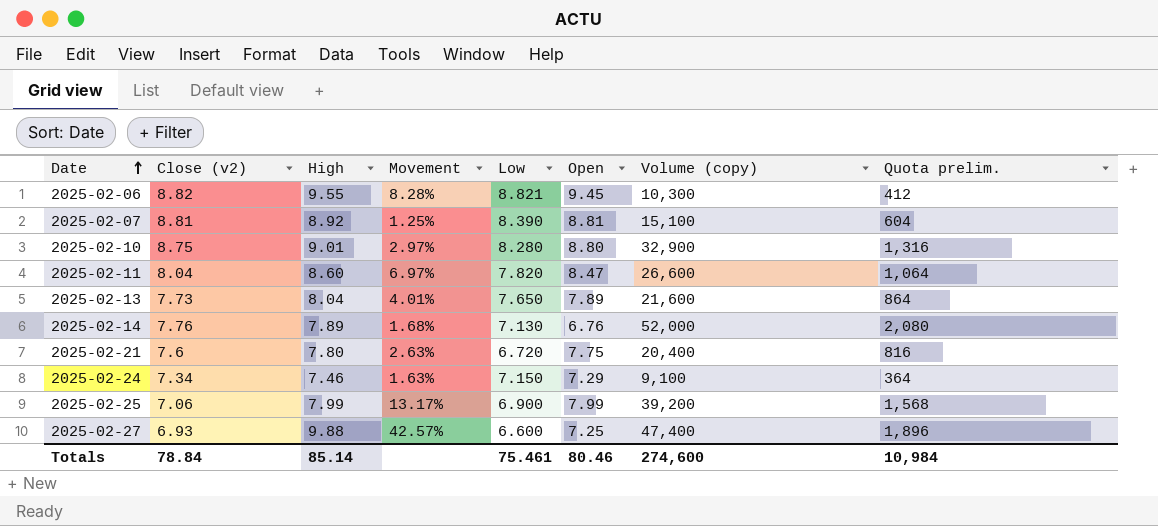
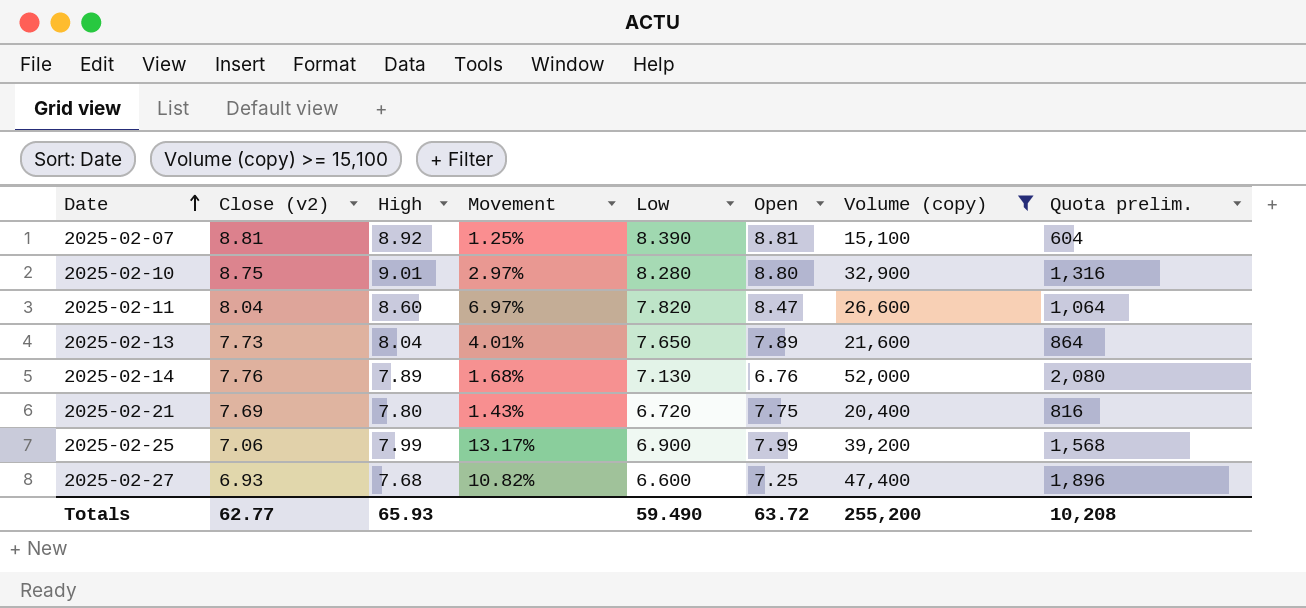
filter: none -> Volume (copy) >= 15,100
2025-02-21 | Close (v2): 7.6 -> 7.69
2025-02-21 | Movement: 2.63% -> 1.43%
2025-02-27 | High: 9.88 -> 7.68
2025-02-27 | Movement: 42.57% -> 10.82%
Totals | Close (v2): 78.84 -> 62.77
Totals | High: 85.14 -> 65.93
Totals | Low: 75.461 -> 59.490
Totals | Open: 80.46 -> 63.72
Totals | Volume (copy): 274,600 -> 255,200
Totals | Quota prelim.: 10,984 -> 10,208

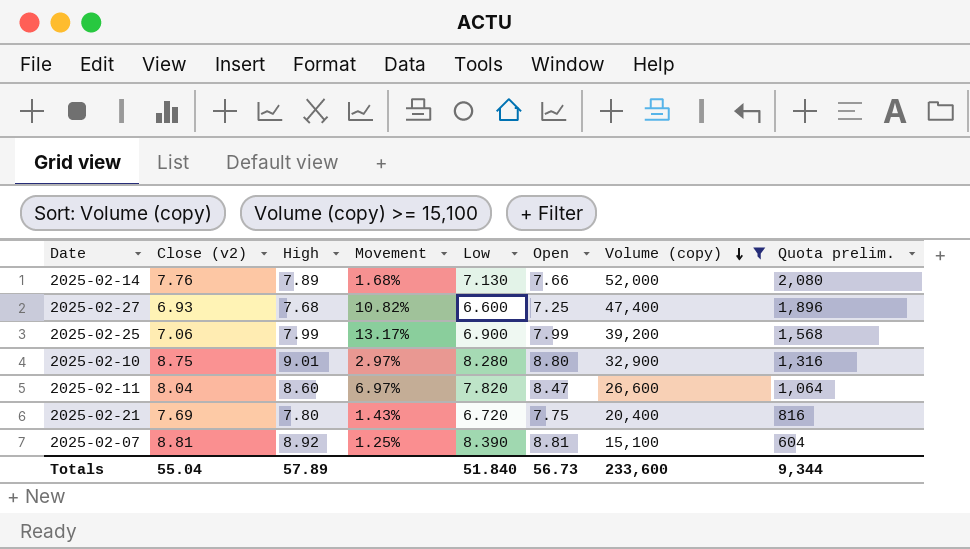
row order: Date ascending -> Volume (copy) descending
row 2025-02-13: 7.73 | 8.04 | 4.01% | 7.650 | 7.89 | 21,600 | 864 -> none
2025-02-14 | Open: 6.76 -> 7.66
Totals | Close (v2): 62.77 -> 55.04
Totals | High: 65.93 -> 57.89
Totals | Low: 59.490 -> 51.840
Totals | Open: 63.72 -> 56.73
Totals | Volume (copy): 255,200 -> 233,600
Totals | Quota prelim.: 10,208 -> 9,344

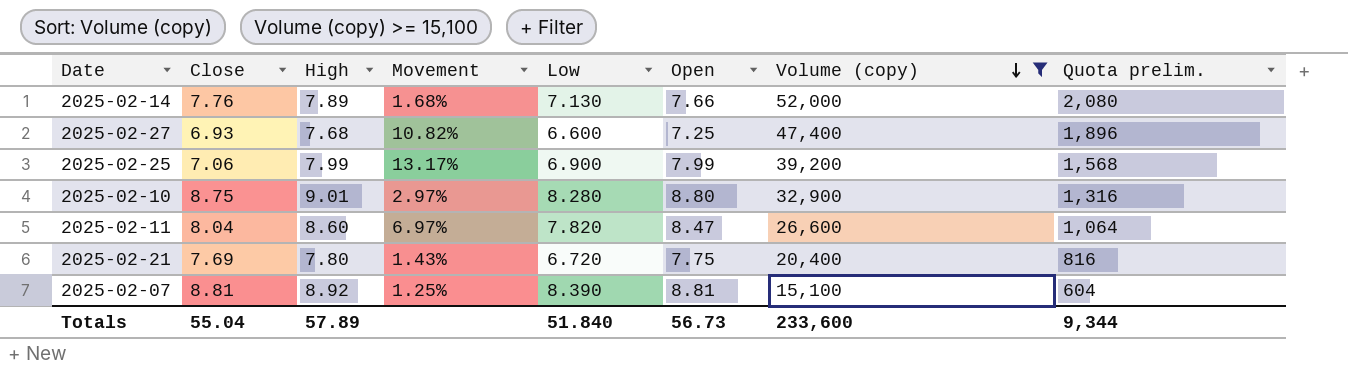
column name: Close (v2) -> Close

